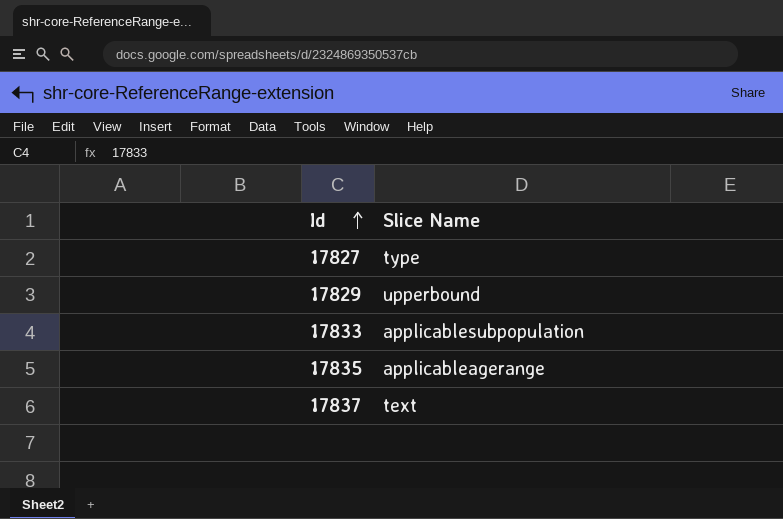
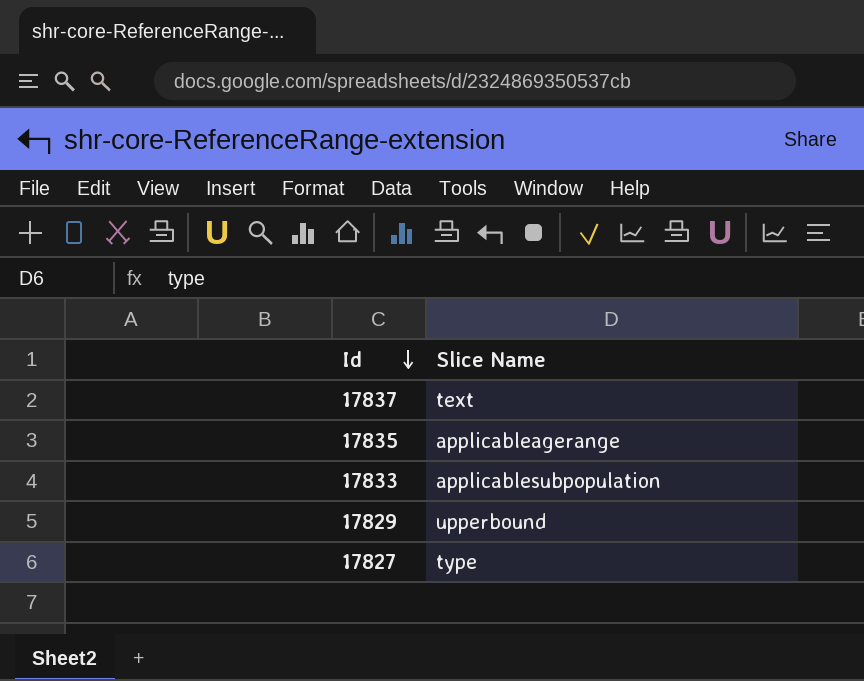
row order: Id ascending -> Id descending

